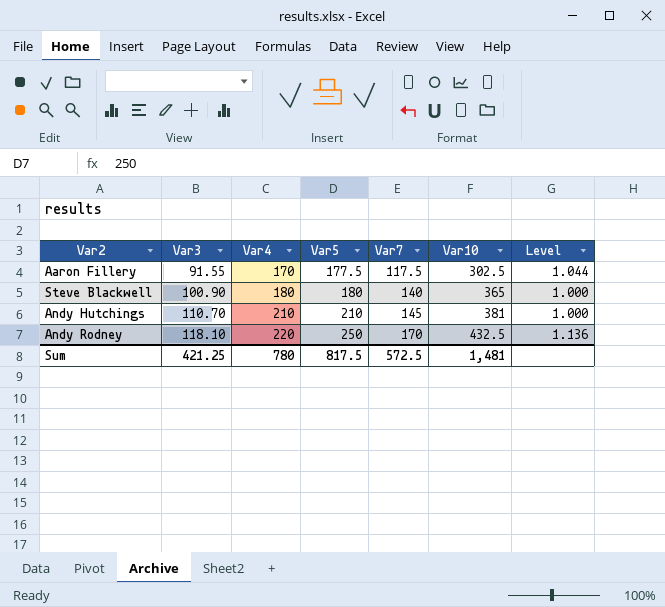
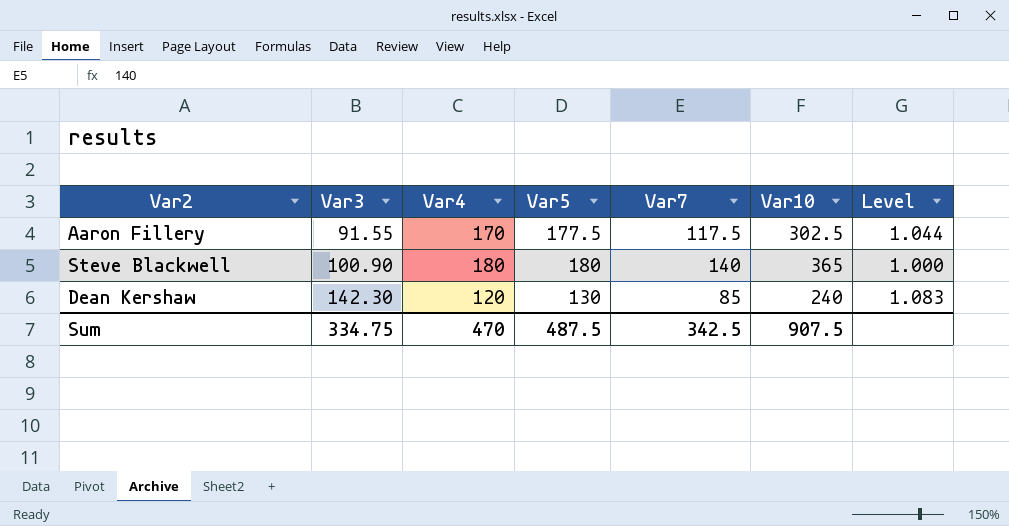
row Andy Hutchings: 110.70 | 210 | 210 | 145 | 381 | 1.000 -> none
row Andy Rodney: 118.10 | 220 | 250 | 170 | 432.5 | 1.136 -> none
row Dean Kershaw: none -> 142.30 | 120 | 130 | 85 | 240 | 1.083
Sum | Var3: 421.25 -> 334.75
Sum | Var4: 780 -> 470
Sum | Var5: 817.5 -> 487.5
Sum | Var7: 572.5 -> 342.5
Sum | Var10: 1,481 -> 907.5

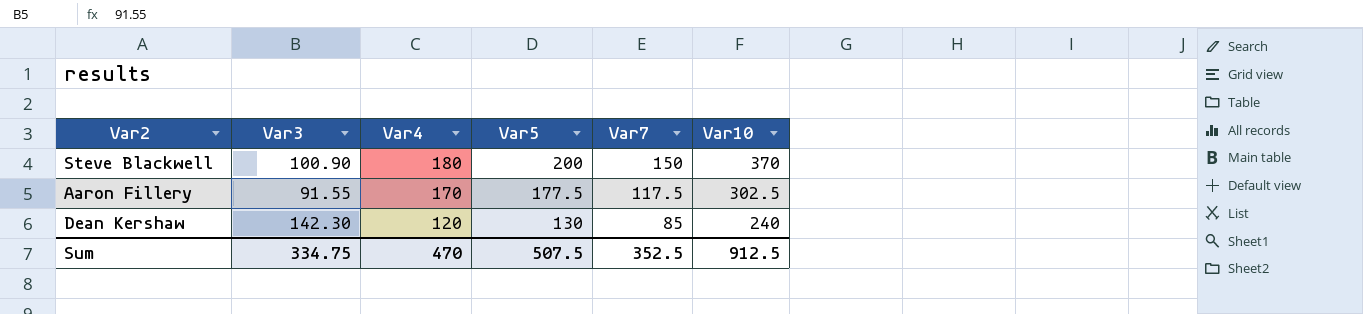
row order: Var3 ascending -> Var4 descending
column Level | formula: [Var5] / [Var4] -> none
Steve Blackwell | Var5: 180 -> 200
Steve Blackwell | Var7: 140 -> 150
Steve Blackwell | Var10: 365 -> 370
Sum | Var5: 487.5 -> 507.5
Sum | Var7: 342.5 -> 352.5
Sum | Var10: 907.5 -> 912.5

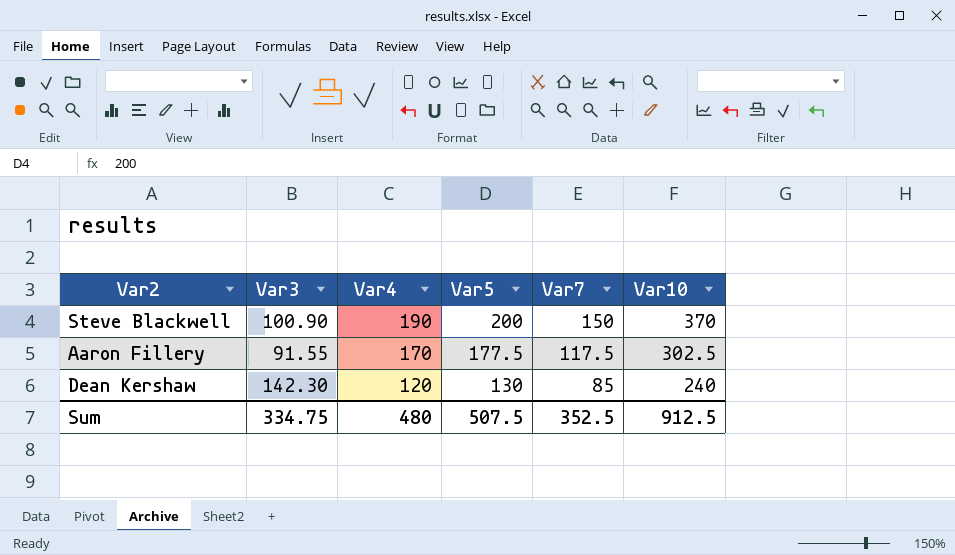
Steve Blackwell | Var4: 180 -> 190
Sum | Var4: 470 -> 480

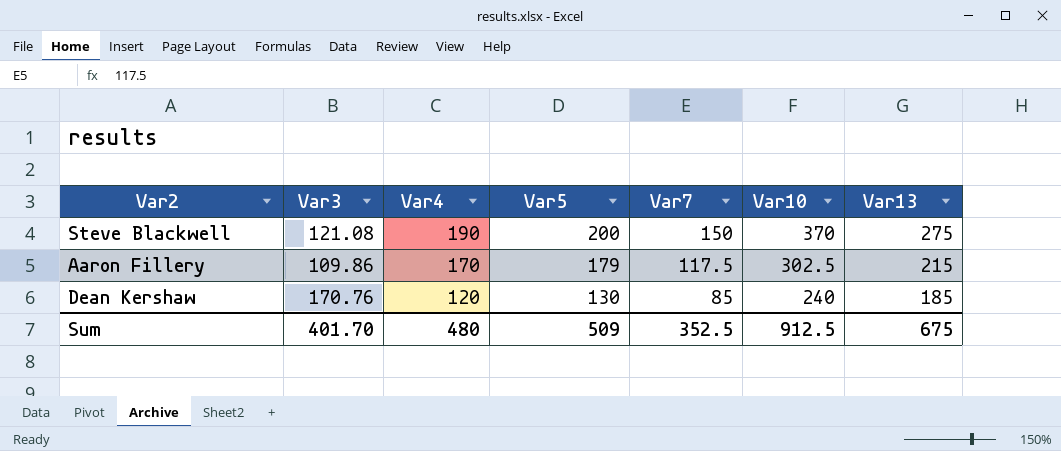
column Var13 | position: none -> 7
Steve Blackwell | Var3: 100.90 -> 121.08
Aaron Fillery | Var3: 91.55 -> 109.86
Aaron Fillery | Var5: 177.5 -> 179
Dean Kershaw | Var3: 142.30 -> 170.76
Sum | Var3: 334.75 -> 401.70
Sum | Var5: 507.5 -> 509

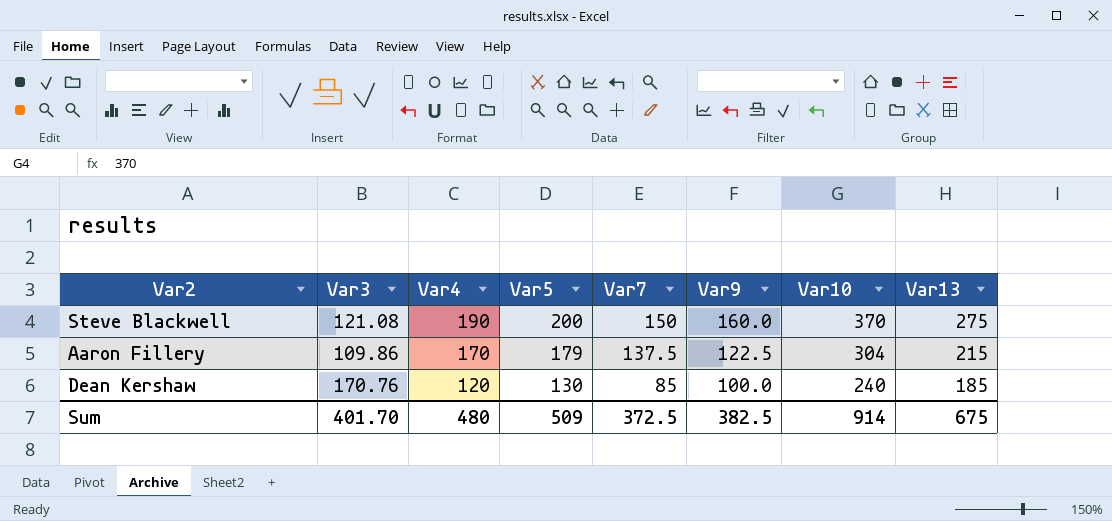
column Var9 | position: none -> 6
Aaron Fillery | Var7: 117.5 -> 137.5
Aaron Fillery | Var10: 302.5 -> 304
Sum | Var7: 352.5 -> 372.5
Sum | Var10: 912.5 -> 914

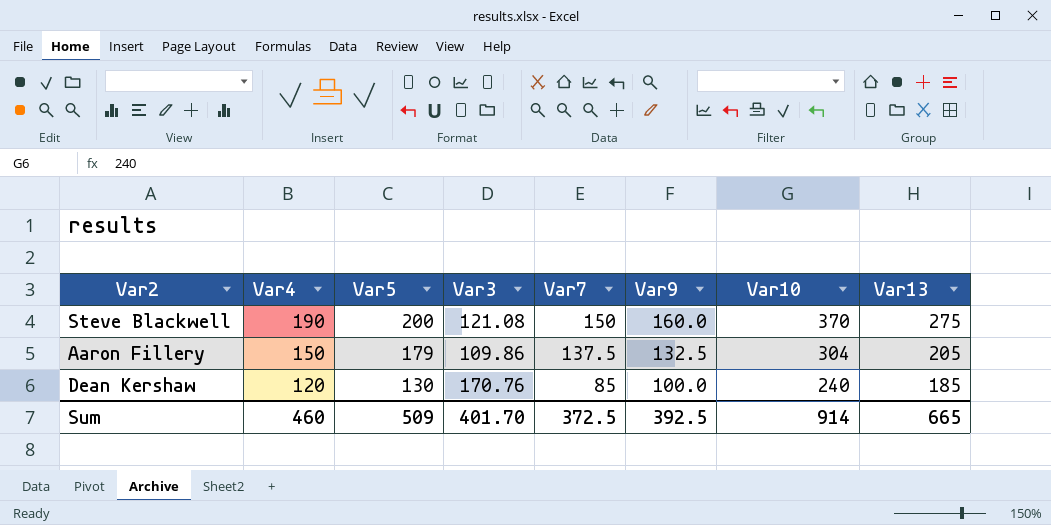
column Var3 | position: 2 -> 4
Aaron Fillery | Var4: 170 -> 150
Aaron Fillery | Var9: 122.5 -> 132.5
Aaron Fillery | Var13: 215 -> 205
Sum | Var4: 480 -> 460
Sum | Var9: 382.5 -> 392.5
Sum | Var13: 675 -> 665

